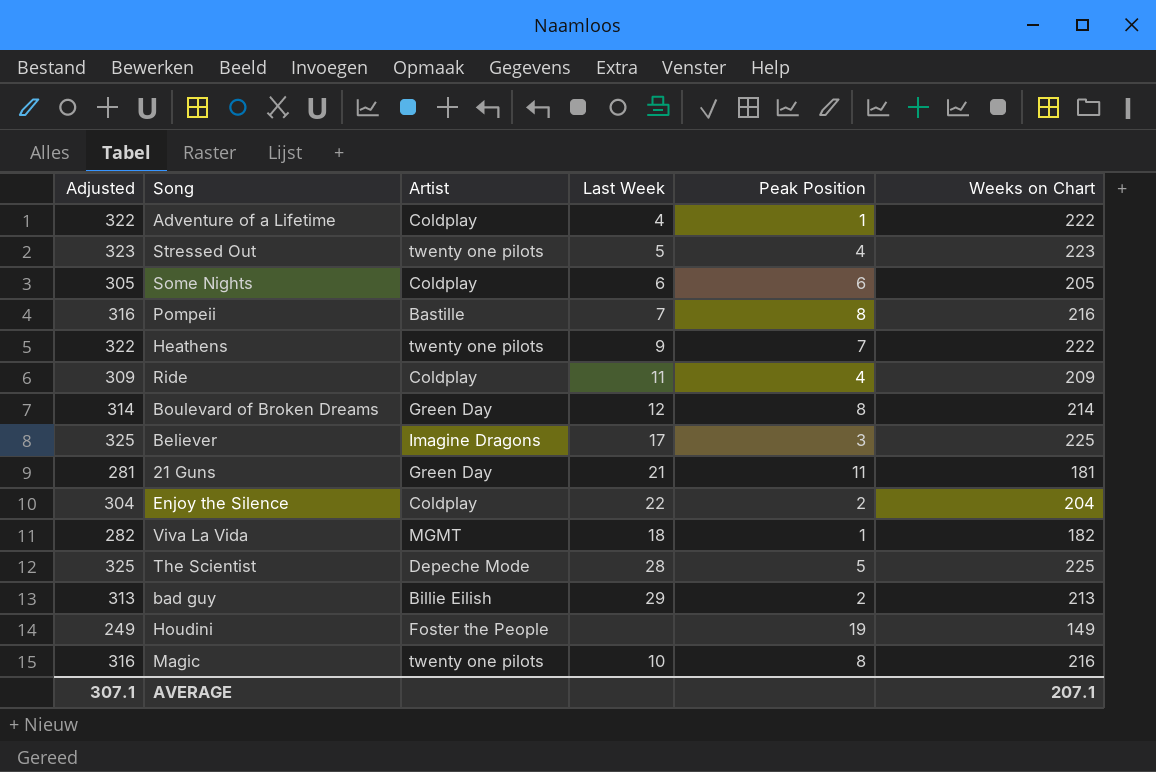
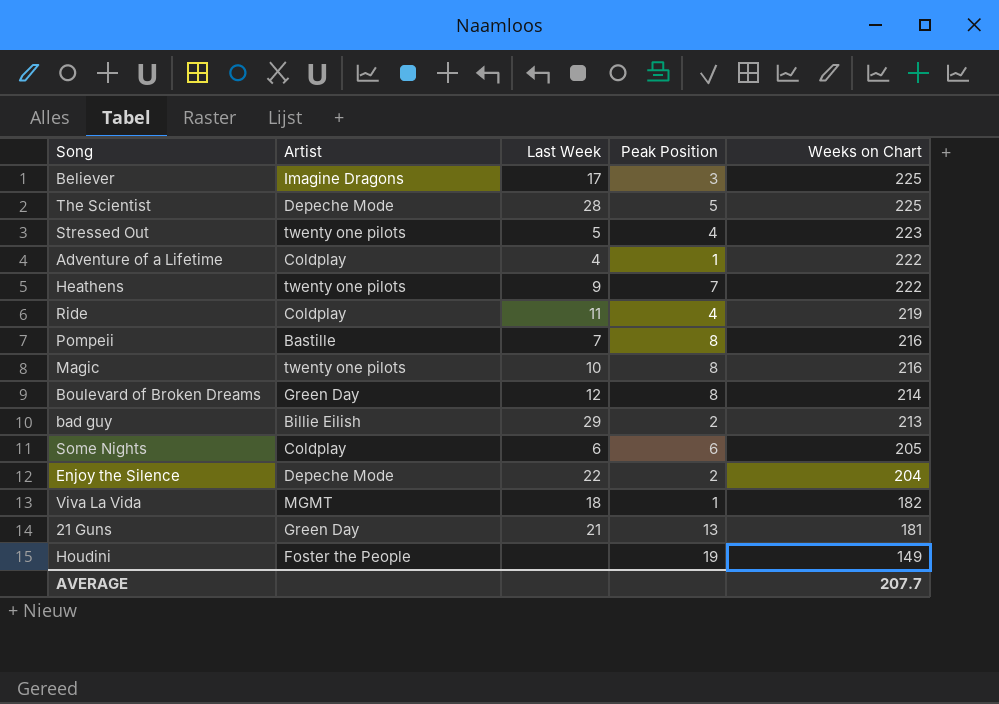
row order: none -> Weeks on Chart descending
column Adjusted | formula: [Weeks on Chart] + 100 -> none
Ride | Weeks on Chart: 209 -> 219
Enjoy the Silence | Artist: Coldplay -> Depeche Mode
21 Guns | Peak Position: 11 -> 13
AVERAGE | Weeks on Chart: 207.1 -> 207.7

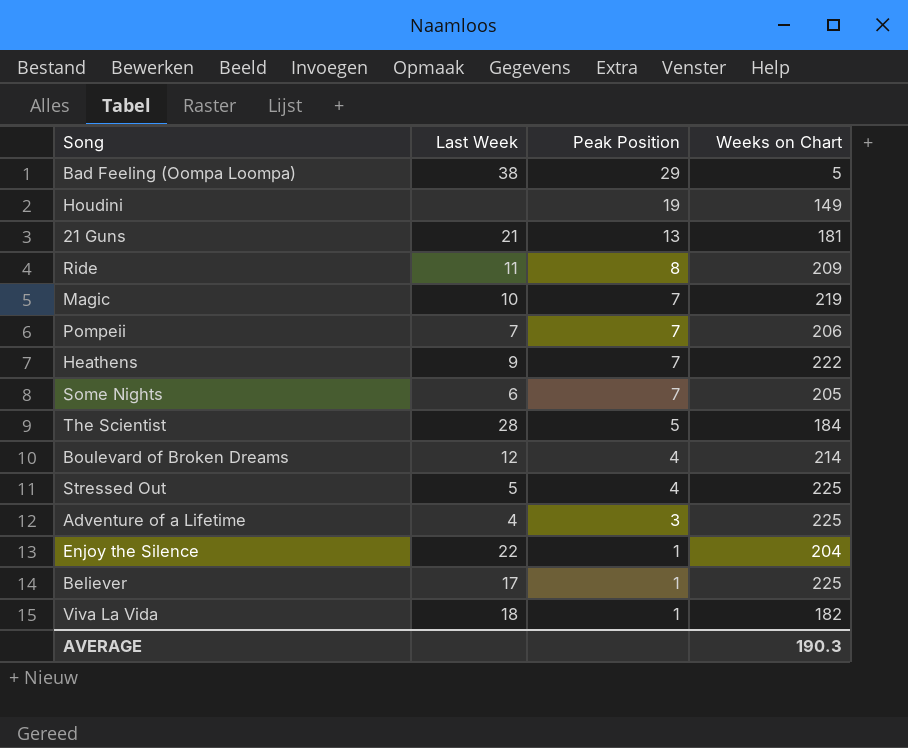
row order: Weeks on Chart descending -> Peak Position descending
column Artist | position: 2 -> none
row bad guy: Billie Eilish | 29 | 2 | 213 -> none
row Bad Feeling (Oompa Loompa): none -> 38 | 29 | 5
Ride | Peak Position: 4 -> 8
Ride | Weeks on Chart: 219 -> 209
Magic | Peak Position: 8 -> 7
Magic | Weeks on Chart: 216 -> 219
Pompeii | Peak Position: 8 -> 7
Pompeii | Weeks on Chart: 216 -> 206
Some Nights | Peak Position: 6 -> 7
The Scientist | Weeks on Chart: 225 -> 184
Boulevard of Broken Dreams | Peak Position: 8 -> 4
Stressed Out | Weeks on Chart: 223 -> 225
Adventure of a Lifetime | Peak Position: 1 -> 3
Adventure of a Lifetime | Weeks on Chart: 222 -> 225
Enjoy the Silence | Peak Position: 2 -> 1
Believer | Peak Position: 3 -> 1
AVERAGE | Weeks on Chart: 207.7 -> 190.3

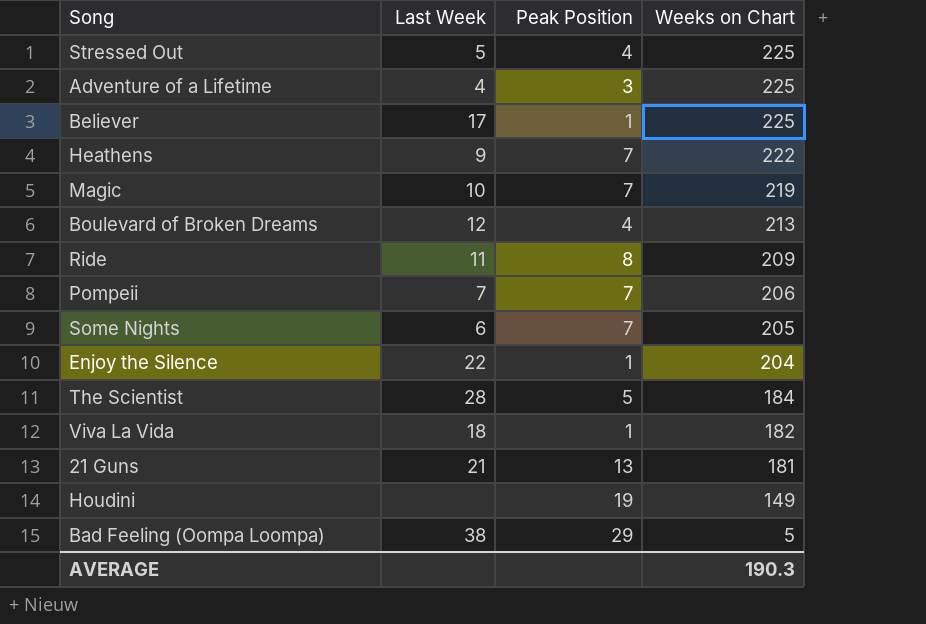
row order: Peak Position descending -> Weeks on Chart descending
Boulevard of Broken Dreams | Weeks on Chart: 214 -> 213

